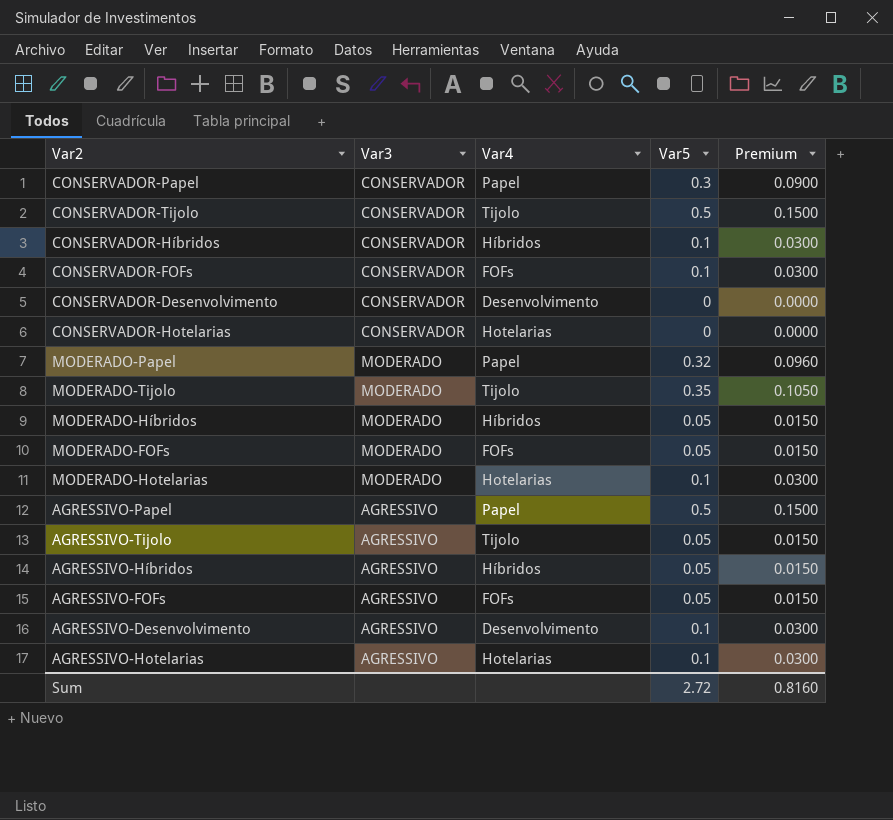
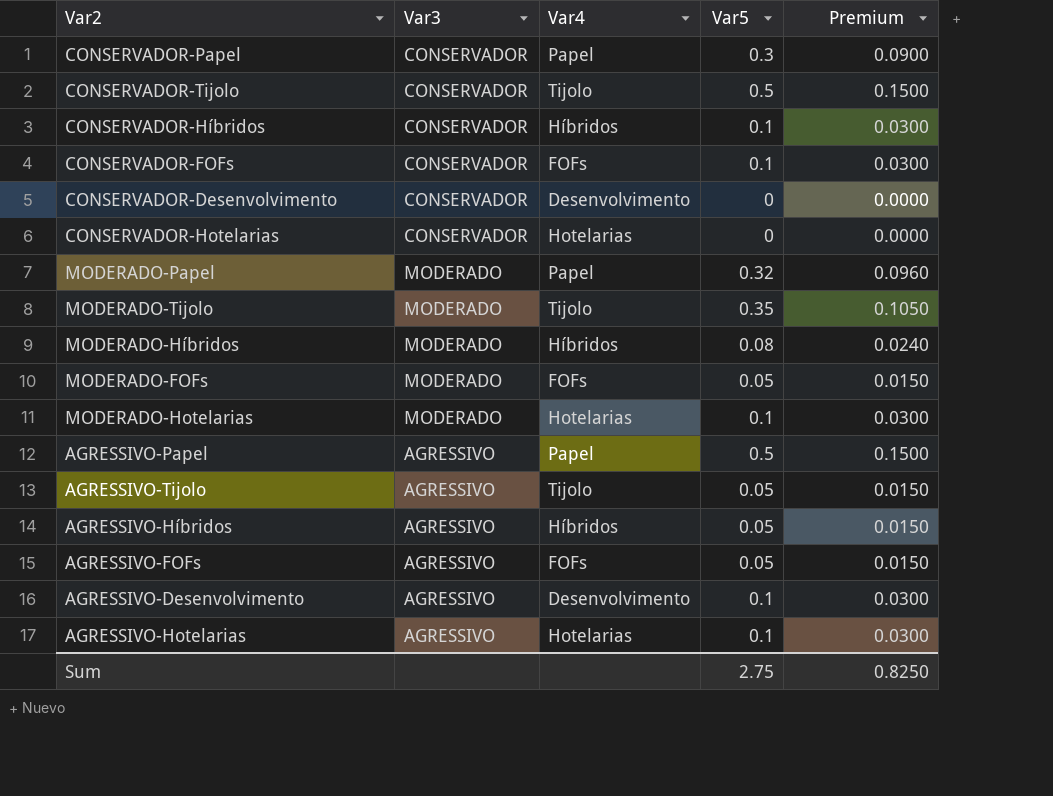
MODERADO-Híbridos | Var5: 0.05 -> 0.08
MODERADO-Híbridos | Premium: 0.0150 -> 0.0240
Sum | Var5: 2.72 -> 2.75
Sum | Premium: 0.8160 -> 0.8250

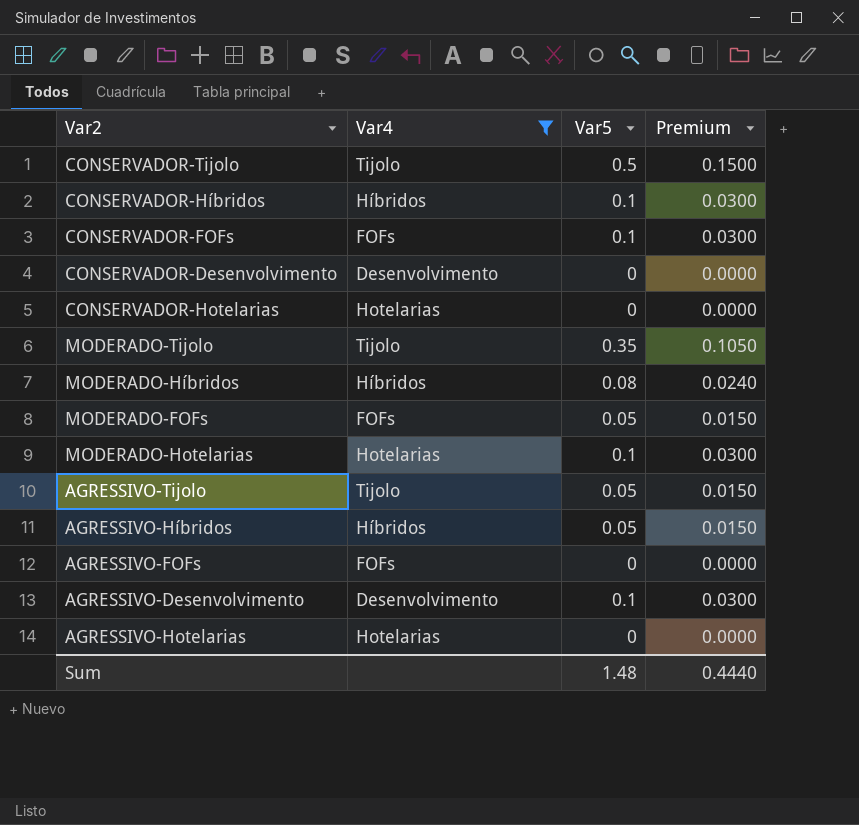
filter: none -> Var4 != Papel
column Var3 | position: 2 -> none
AGRESSIVO-FOFs | Var5: 0.05 -> 0
AGRESSIVO-FOFs | Premium: 0.0150 -> 0.0000
AGRESSIVO-Hotelarias | Var5: 0.1 -> 0
AGRESSIVO-Hotelarias | Premium: 0.0300 -> 0.0000
Sum | Var5: 2.75 -> 1.48
Sum | Premium: 0.8250 -> 0.4440

